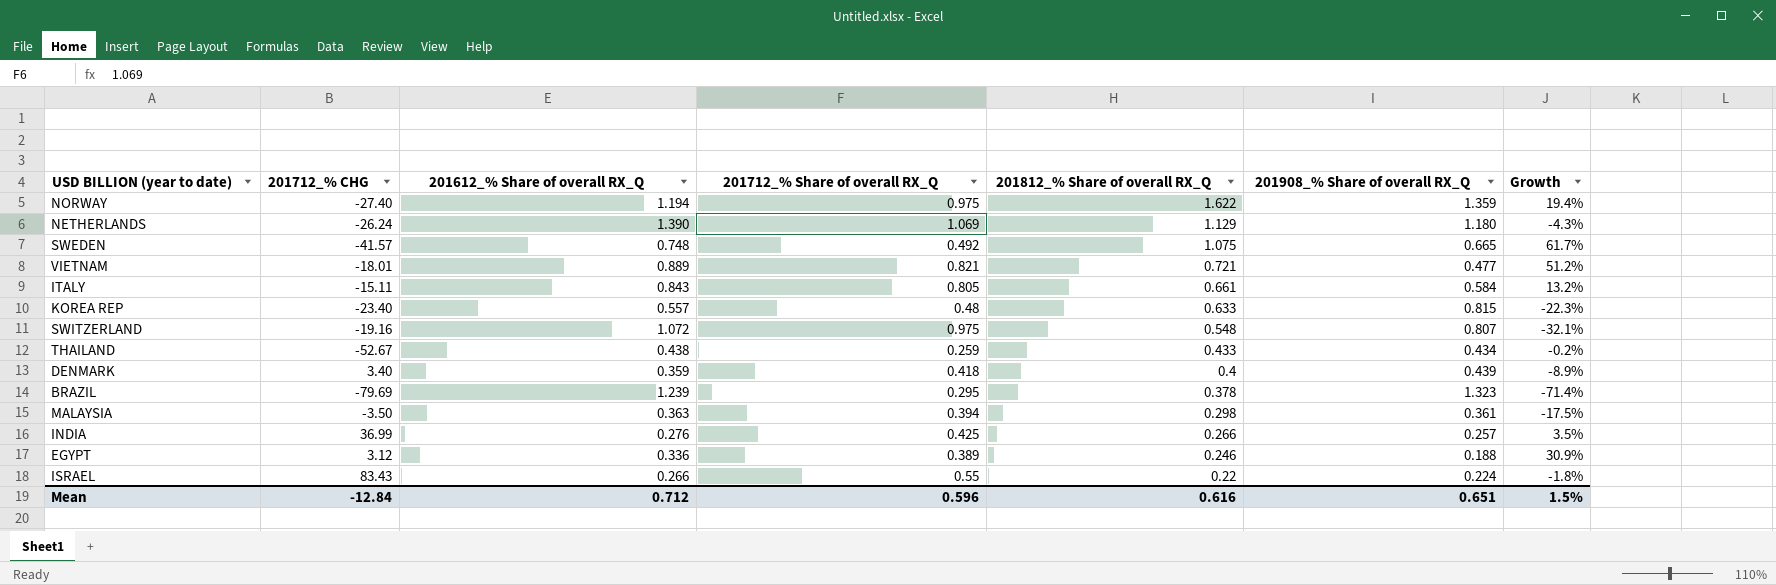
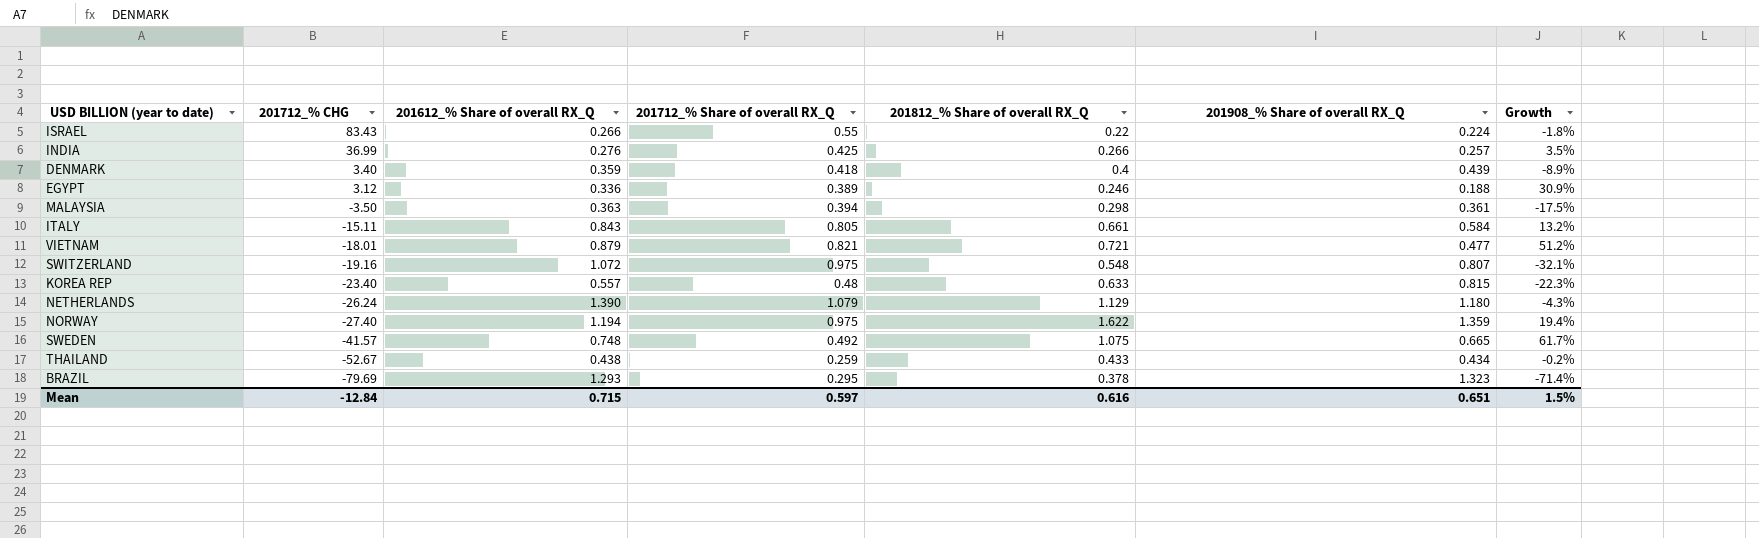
row order: 201812_% Share of overall RX_Q descending -> 201712_% CHG descending
VIETNAM | 201612_% Share of overall RX_Q: 0.889 -> 0.879
NETHERLANDS | 201712_% Share of overall RX_Q: 1.069 -> 1.079
BRAZIL | 201612_% Share of overall RX_Q: 1.239 -> 1.293
Mean | 201612_% Share of overall RX_Q: 0.712 -> 0.715
Mean | 201712_% Share of overall RX_Q: 0.596 -> 0.597

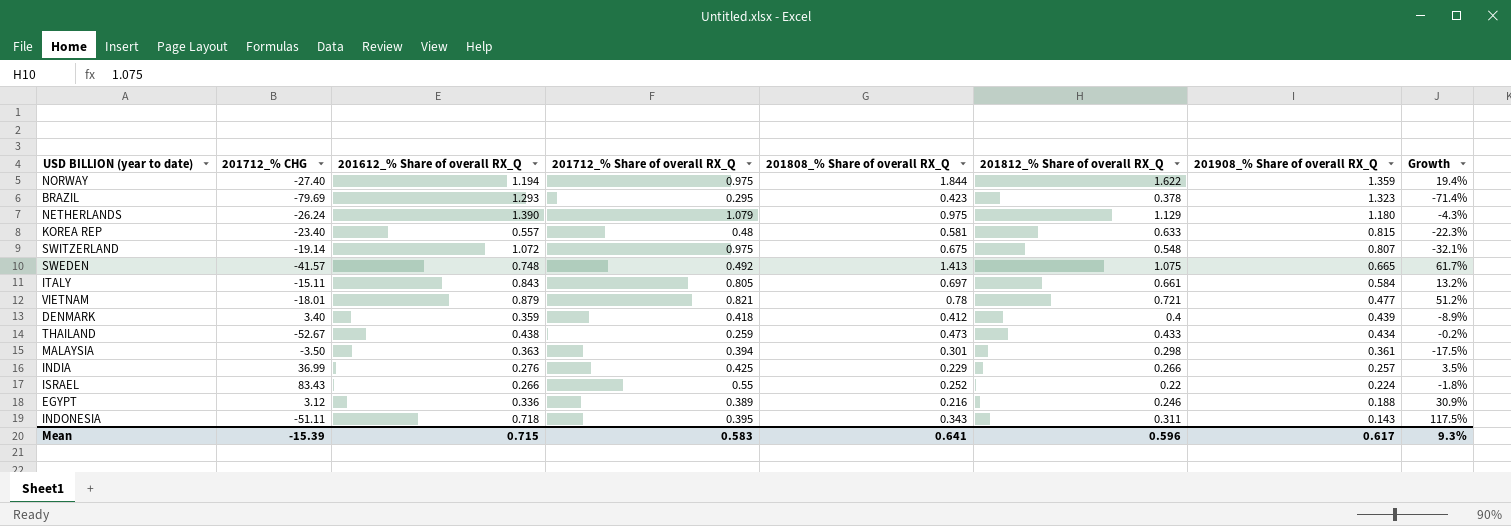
row order: 201712_% CHG descending -> 201908_% Share of overall RX_Q descending
column 201808_% Share of overall RX_Q | position: none -> 5
SWITZERLAND | 201712_% CHG: -19.16 -> -19.14
row INDONESIA: none -> -51.11 | 0.718 | 0.395 | 0.343 | 0.311 | 0.143 | 117.5%
Mean | 201712_% CHG: -12.84 -> -15.39
Mean | 201712_% Share of overall RX_Q: 0.597 -> 0.583
Mean | 201812_% Share of overall RX_Q: 0.616 -> 0.596
Mean | 201908_% Share of overall RX_Q: 0.651 -> 0.617
Mean | Growth: 1.5% -> 9.3%

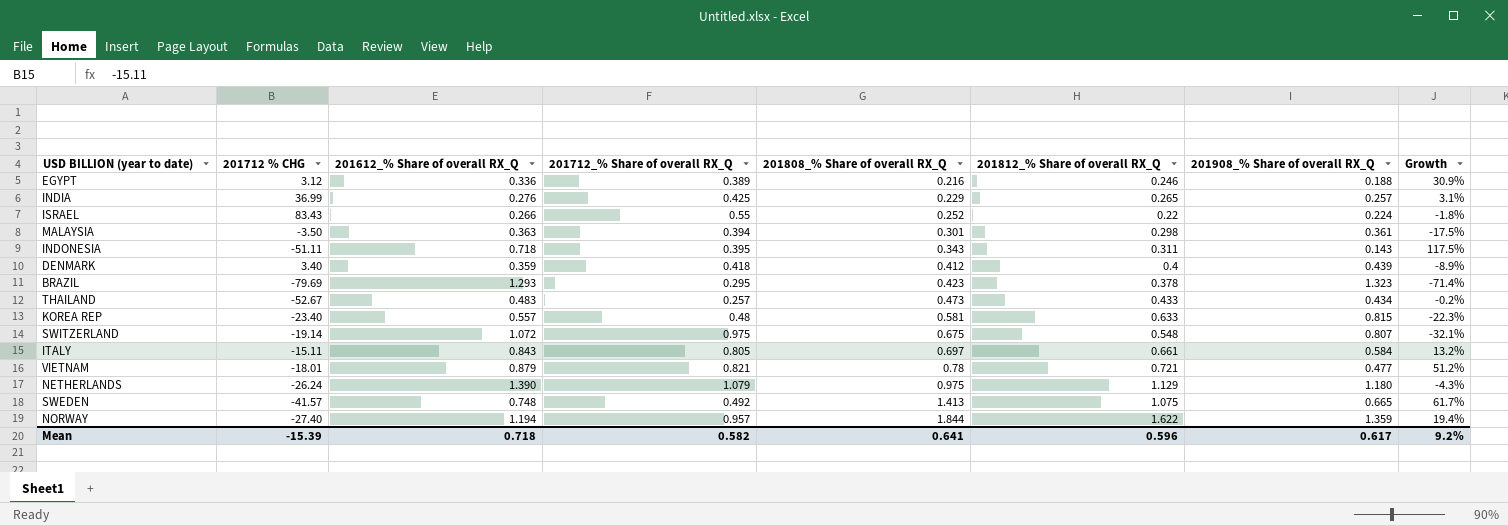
row order: 201908_% Share of overall RX_Q descending -> 201808_% Share of overall RX_Q ascending
column name: 201712_% CHG -> 201712 % CHG
INDIA | 201812_% Share of overall RX_Q: 0.266 -> 0.265
INDIA | Growth: 3.5% -> 3.1%
THAILAND | 201612_% Share of overall RX_Q: 0.438 -> 0.483
THAILAND | 201712_% Share of overall RX_Q: 0.259 -> 0.257
NORWAY | 201712_% Share of overall RX_Q: 0.975 -> 0.957
Mean | 201612_% Share of overall RX_Q: 0.715 -> 0.718
Mean | 201712_% Share of overall RX_Q: 0.583 -> 0.582
Mean | Growth: 9.3% -> 9.2%

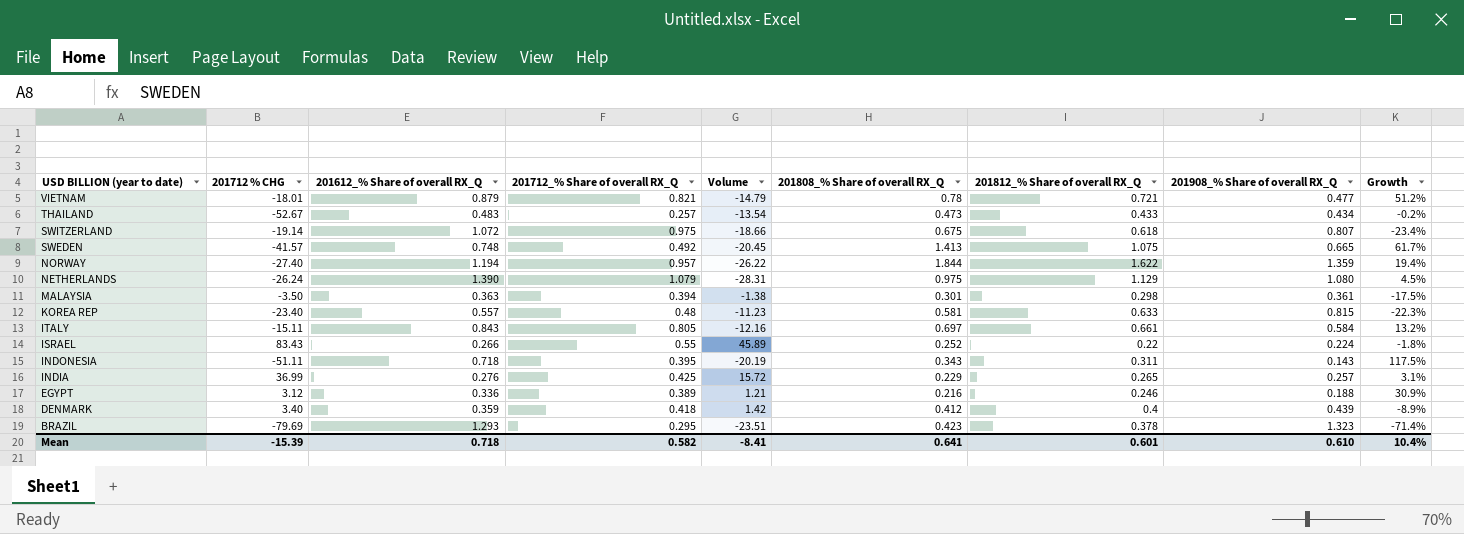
row order: 201808_% Share of overall RX_Q ascending -> USD BILLION (year to date) descending
column Volume | formula: none -> [201712 % CHG] * [201712_% Share of overall RX_Q]
SWITZERLAND | 201812_% Share of overall RX_Q: 0.548 -> 0.618
SWITZERLAND | Growth: -32.1% -> -23.4%
NETHERLANDS | 201908_% Share of overall RX_Q: 1.180 -> 1.080
NETHERLANDS | Growth: -4.3% -> 4.5%
Mean | 201812_% Share of overall RX_Q: 0.596 -> 0.601
Mean | 201908_% Share of overall RX_Q: 0.617 -> 0.610
Mean | Growth: 9.2% -> 10.4%

